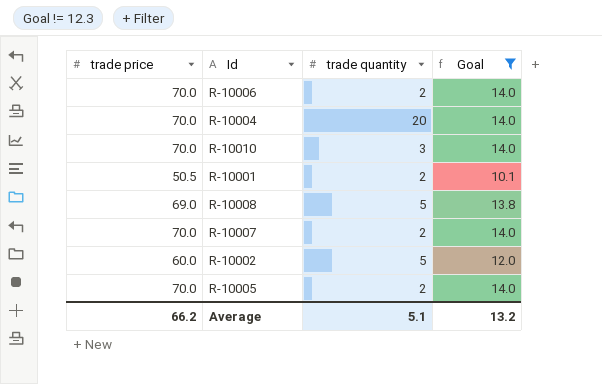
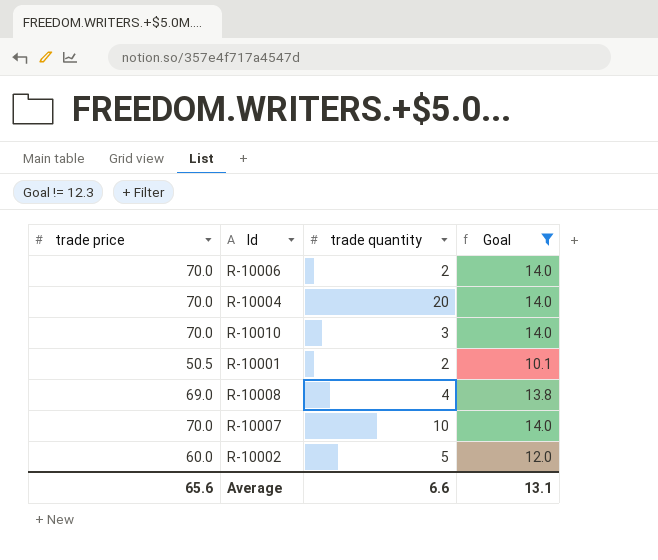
row R-10005: 70.0 | 2 | 14.0 -> none
R-10008 | trade quantity: 5 -> 4
R-10007 | trade quantity: 2 -> 10
Average | trade price: 66.2 -> 65.6
Average | trade quantity: 5.1 -> 6.6
Average | Goal: 13.2 -> 13.1

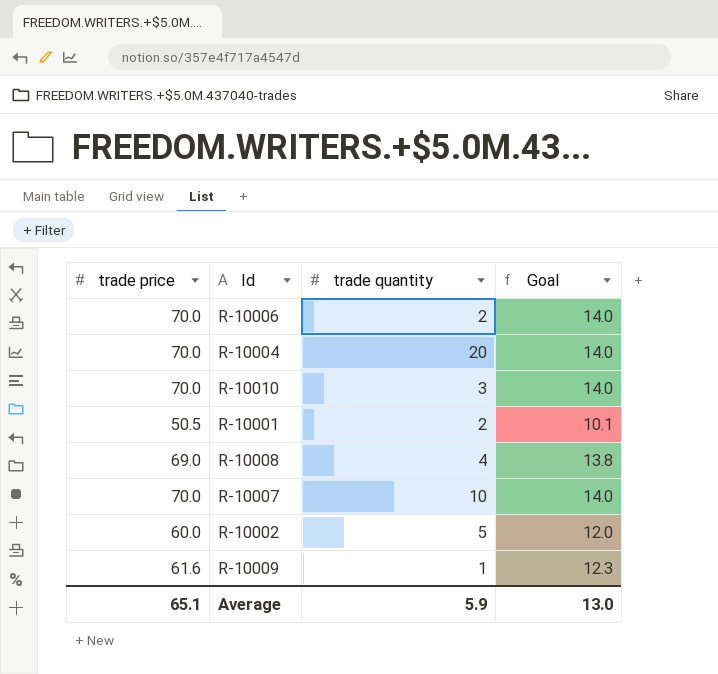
filter: Goal != 12.3 -> none
Average | trade price: 65.6 -> 65.1
Average | trade quantity: 6.6 -> 5.9
Average | Goal: 13.1 -> 13.0

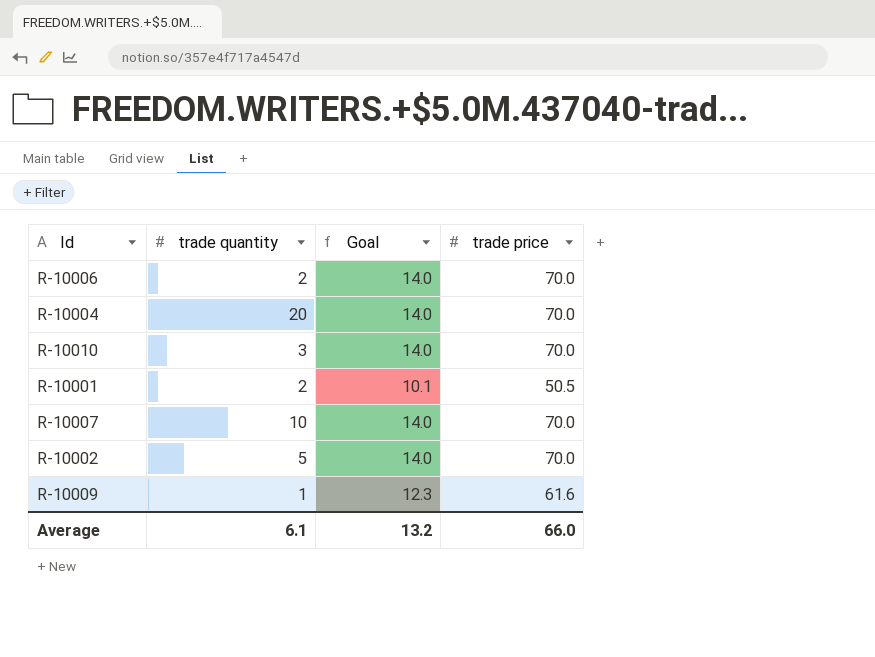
column trade price | position: 1 -> 4
row R-10008: 69.0 | 4 | 13.8 -> none
R-10002 | Goal: 12.0 -> 14.0
R-10002 | trade price: 60.0 -> 70.0
Average | trade quantity: 5.9 -> 6.1
Average | Goal: 13.0 -> 13.2
Average | trade price: 65.1 -> 66.0

